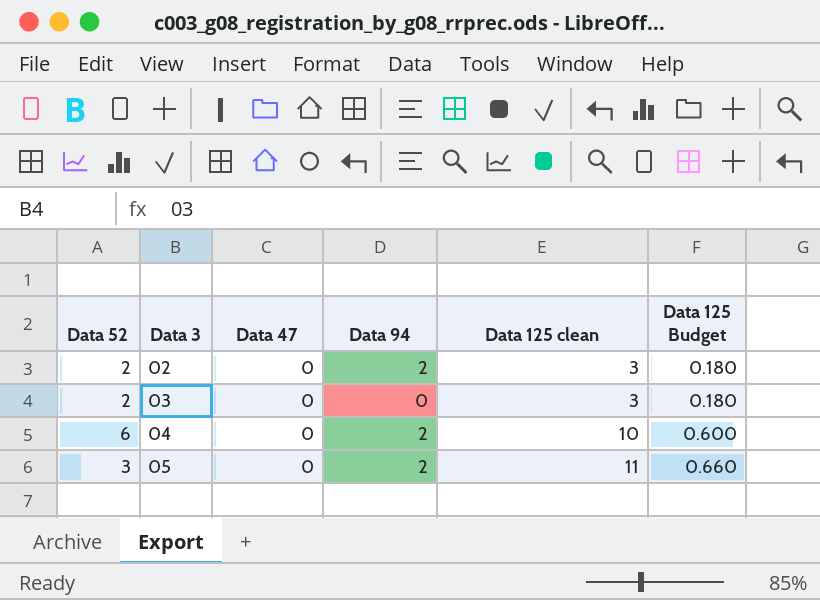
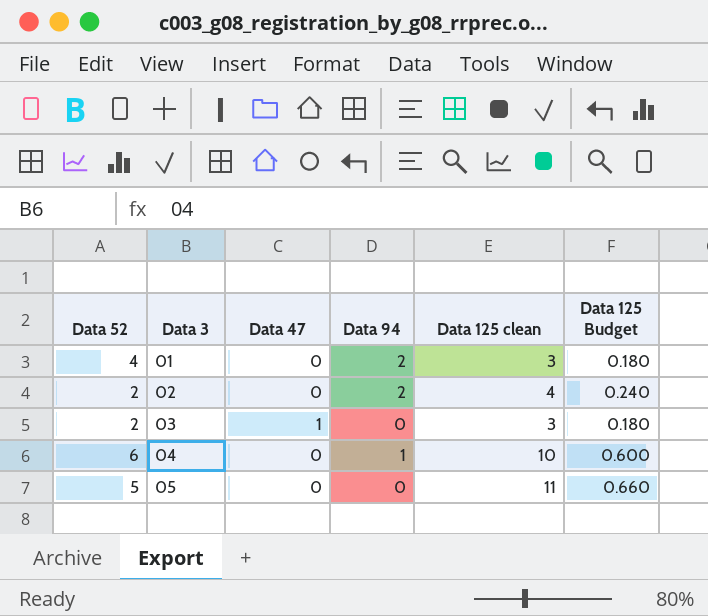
row 01: none -> 4 | 0 | 2 | 3 | 0.180
02 | Data 125 clean: 3 -> 4
02 | Data 125 Budget: 0.180 -> 0.240
03 | Data 47: 0 -> 1
04 | Data 94: 2 -> 1
05 | Data 52: 3 -> 5
05 | Data 94: 2 -> 0

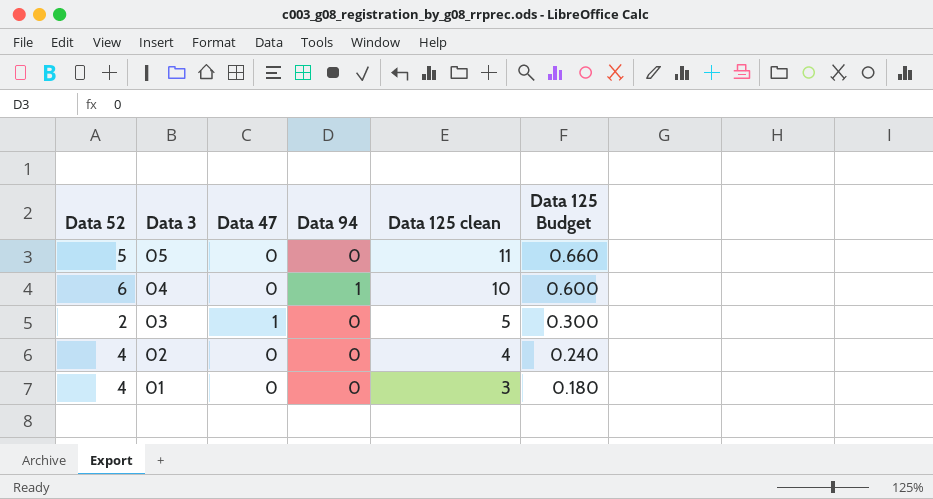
row order: Data 3 ascending -> Data 3 descending
03 | Data 125 clean: 3 -> 5
03 | Data 125 Budget: 0.180 -> 0.300
02 | Data 52: 2 -> 4
02 | Data 94: 2 -> 0
01 | Data 94: 2 -> 0

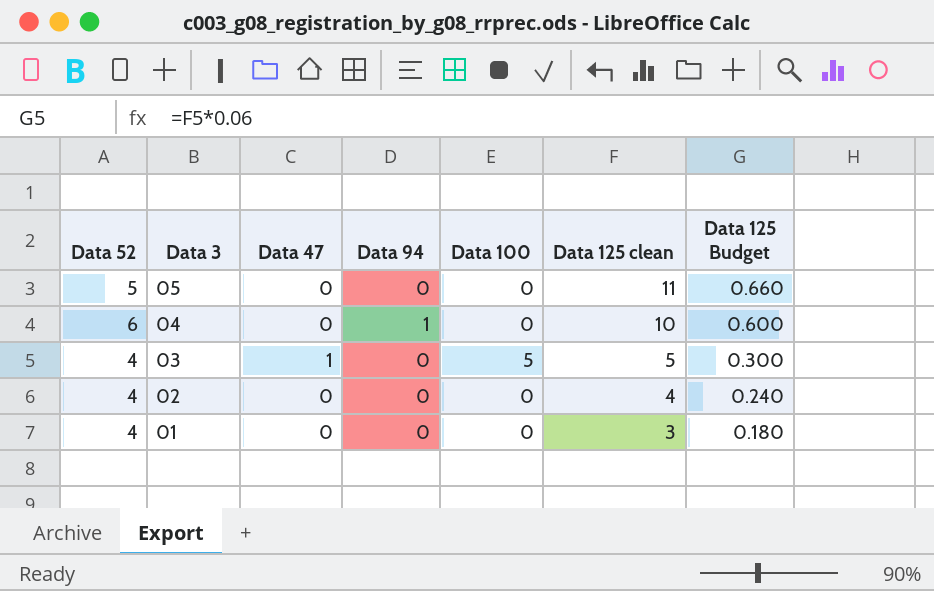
column Data 100 | position: none -> 5
03 | Data 52: 2 -> 4

